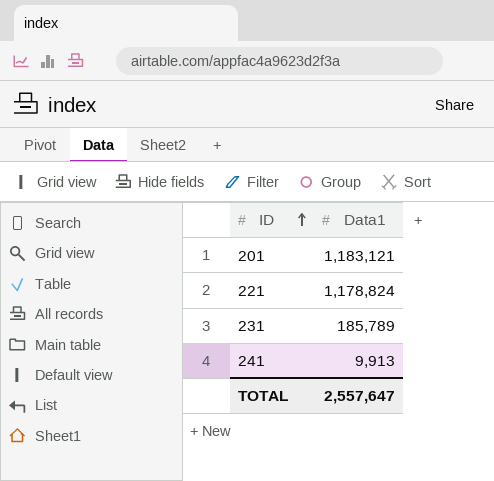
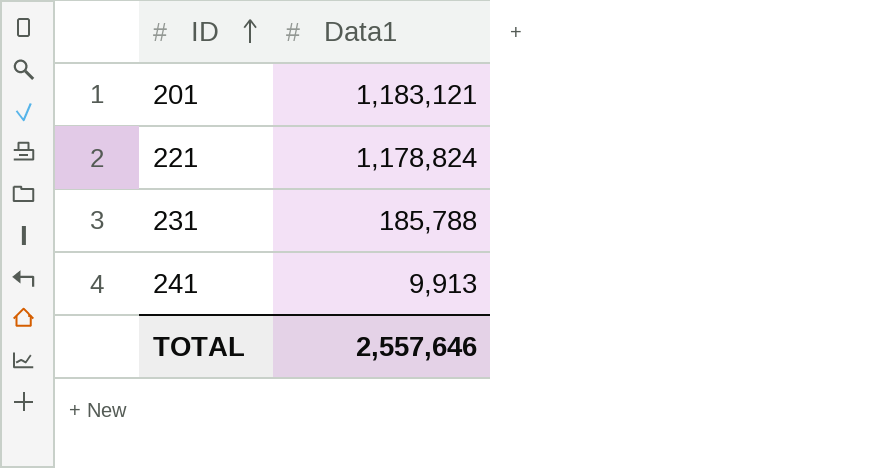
231 | Data1: 185,789 -> 185,788
TOTAL | Data1: 2,557,647 -> 2,557,646

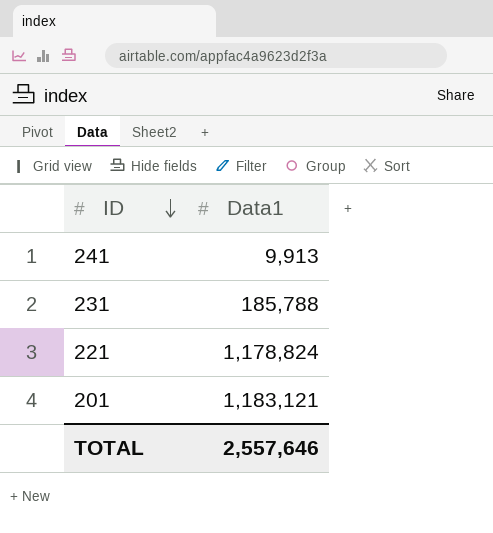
row order: ID ascending -> ID descending

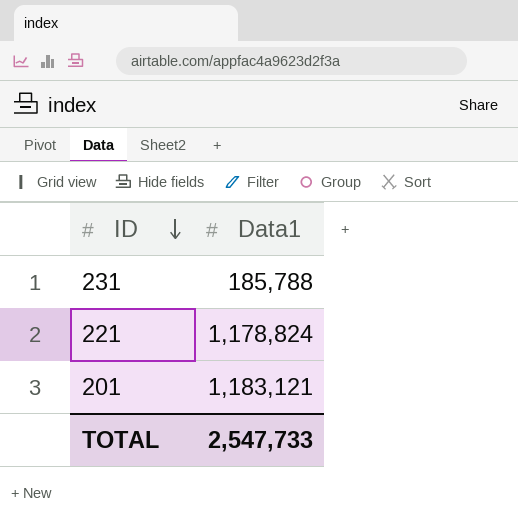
row 241: 9,913 -> none
TOTAL | Data1: 2,557,646 -> 2,547,733

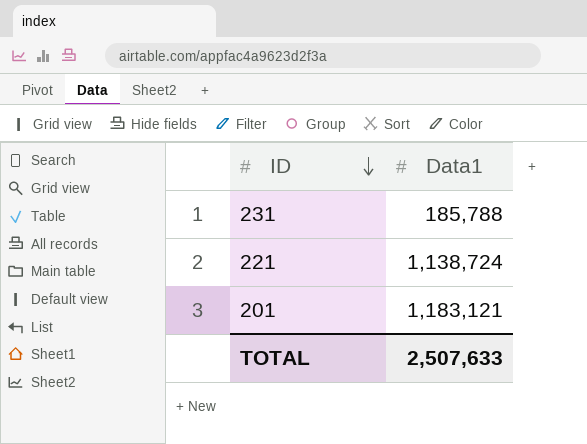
221 | Data1: 1,178,824 -> 1,138,724
TOTAL | Data1: 2,547,733 -> 2,507,633

